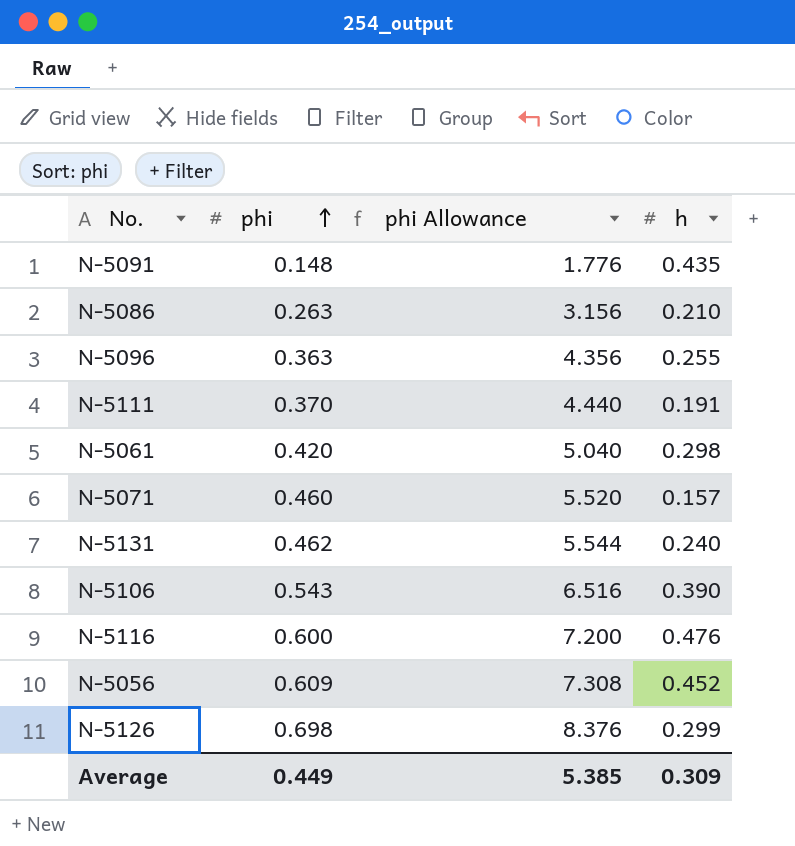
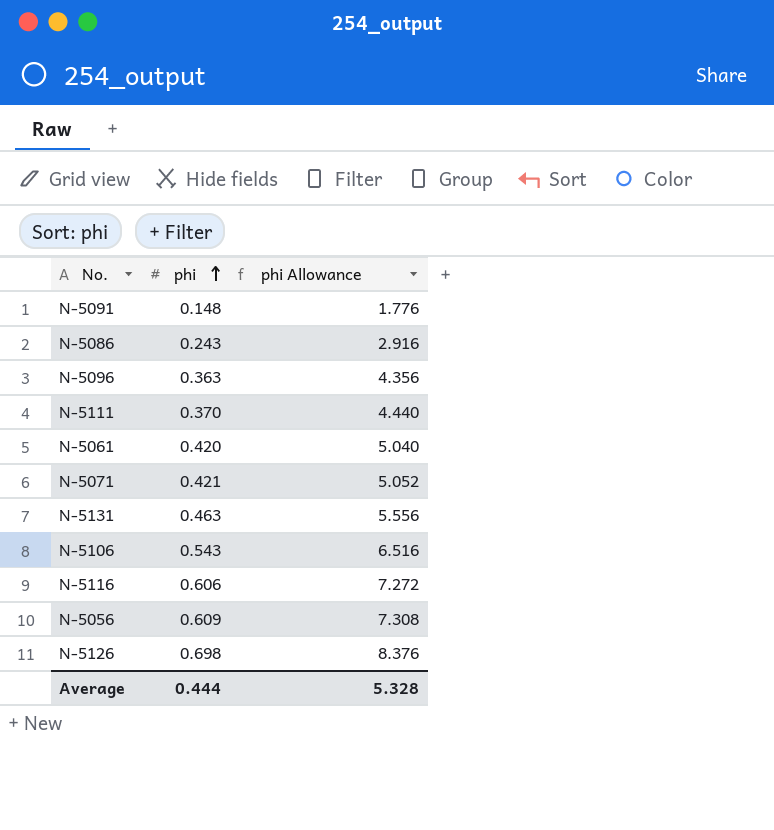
column h | position: 4 -> none
N-5086 | phi: 0.263 -> 0.243
N-5086 | phi Allowance: 3.156 -> 2.916
N-5071 | phi: 0.460 -> 0.421
N-5071 | phi Allowance: 5.520 -> 5.052
N-5131 | phi: 0.462 -> 0.463
N-5131 | phi Allowance: 5.544 -> 5.556
N-5116 | phi: 0.600 -> 0.606
N-5116 | phi Allowance: 7.200 -> 7.272
Average | phi: 0.449 -> 0.444
Average | phi Allowance: 5.385 -> 5.328

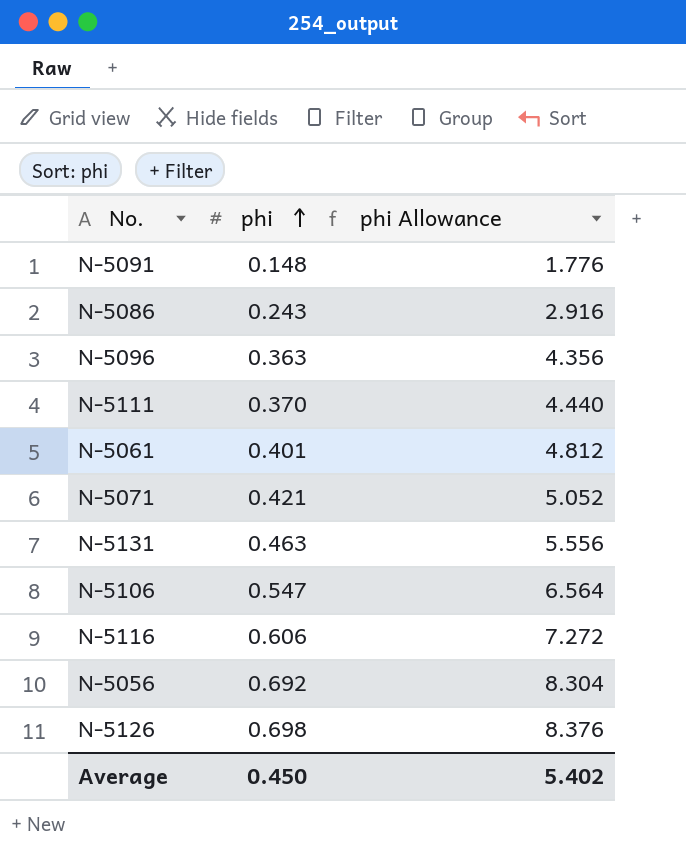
N-5061 | phi: 0.420 -> 0.401
N-5061 | phi Allowance: 5.040 -> 4.812
N-5106 | phi: 0.543 -> 0.547
N-5106 | phi Allowance: 6.516 -> 6.564
N-5056 | phi: 0.609 -> 0.692
N-5056 | phi Allowance: 7.308 -> 8.304
Average | phi: 0.444 -> 0.450
Average | phi Allowance: 5.328 -> 5.402

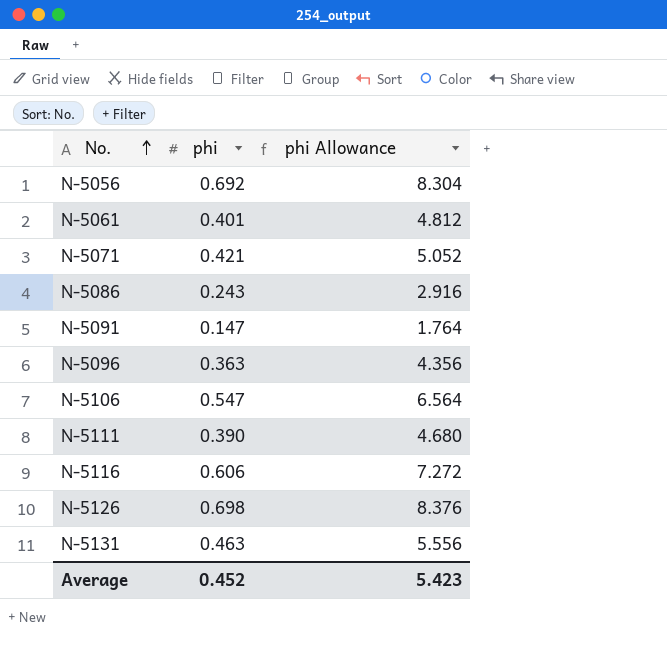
row order: phi ascending -> No. ascending
N-5091 | phi: 0.148 -> 0.147
N-5091 | phi Allowance: 1.776 -> 1.764
N-5111 | phi: 0.370 -> 0.390
N-5111 | phi Allowance: 4.440 -> 4.680
Average | phi: 0.450 -> 0.452
Average | phi Allowance: 5.402 -> 5.423

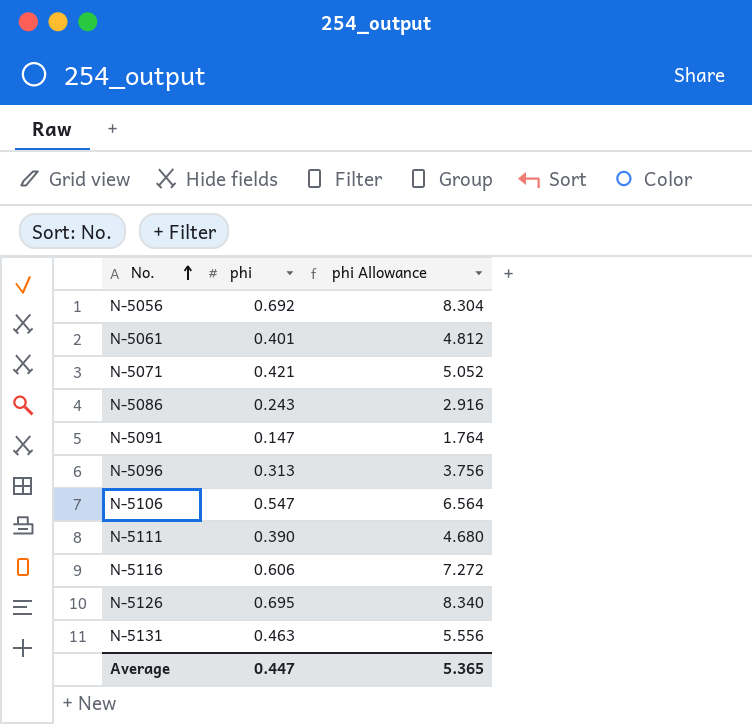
N-5096 | phi: 0.363 -> 0.313
N-5096 | phi Allowance: 4.356 -> 3.756
N-5126 | phi: 0.698 -> 0.695
N-5126 | phi Allowance: 8.376 -> 8.340
Average | phi: 0.452 -> 0.447
Average | phi Allowance: 5.423 -> 5.365

